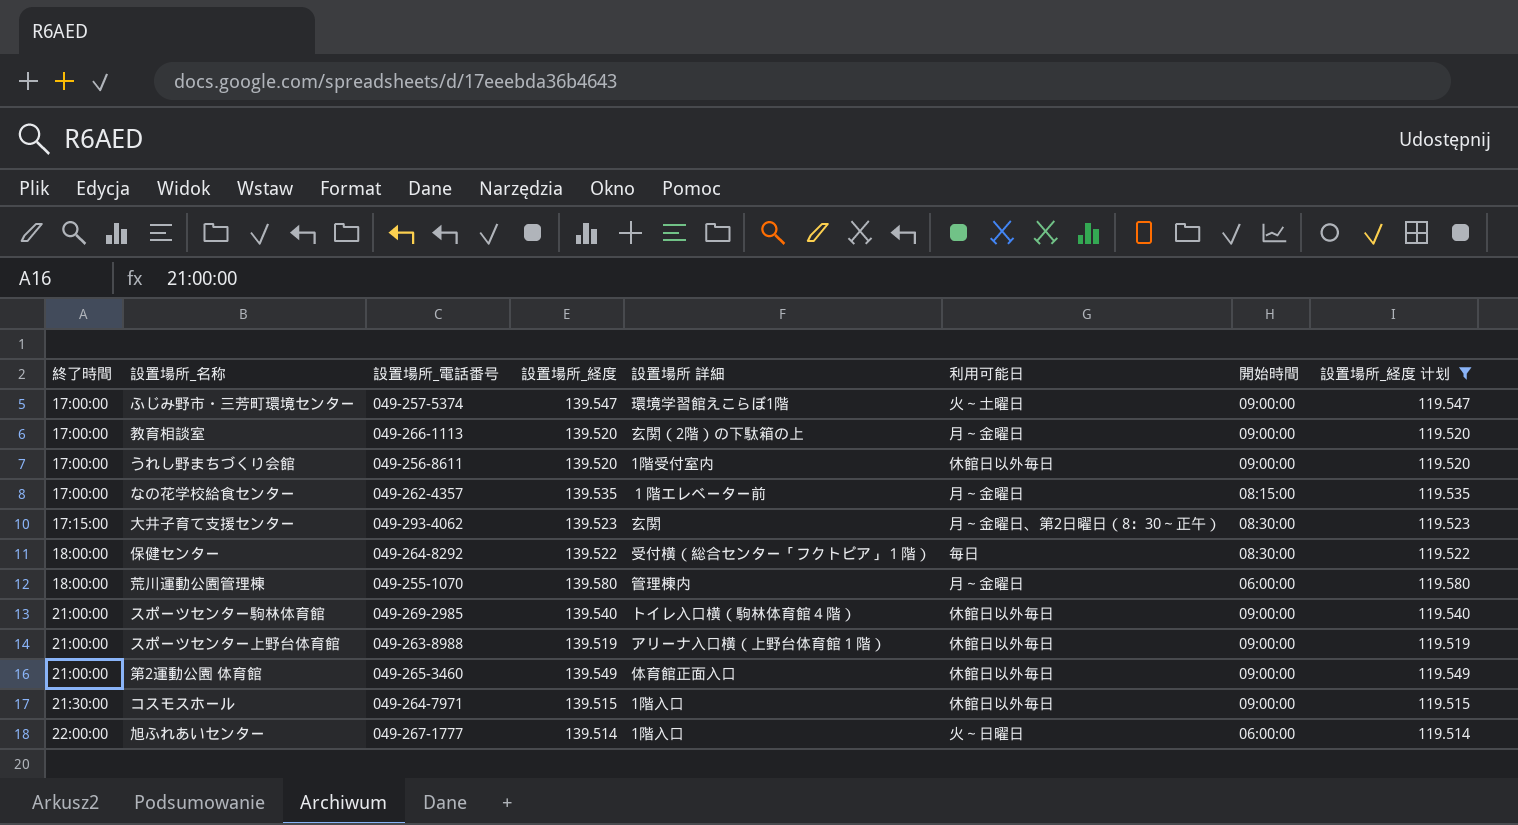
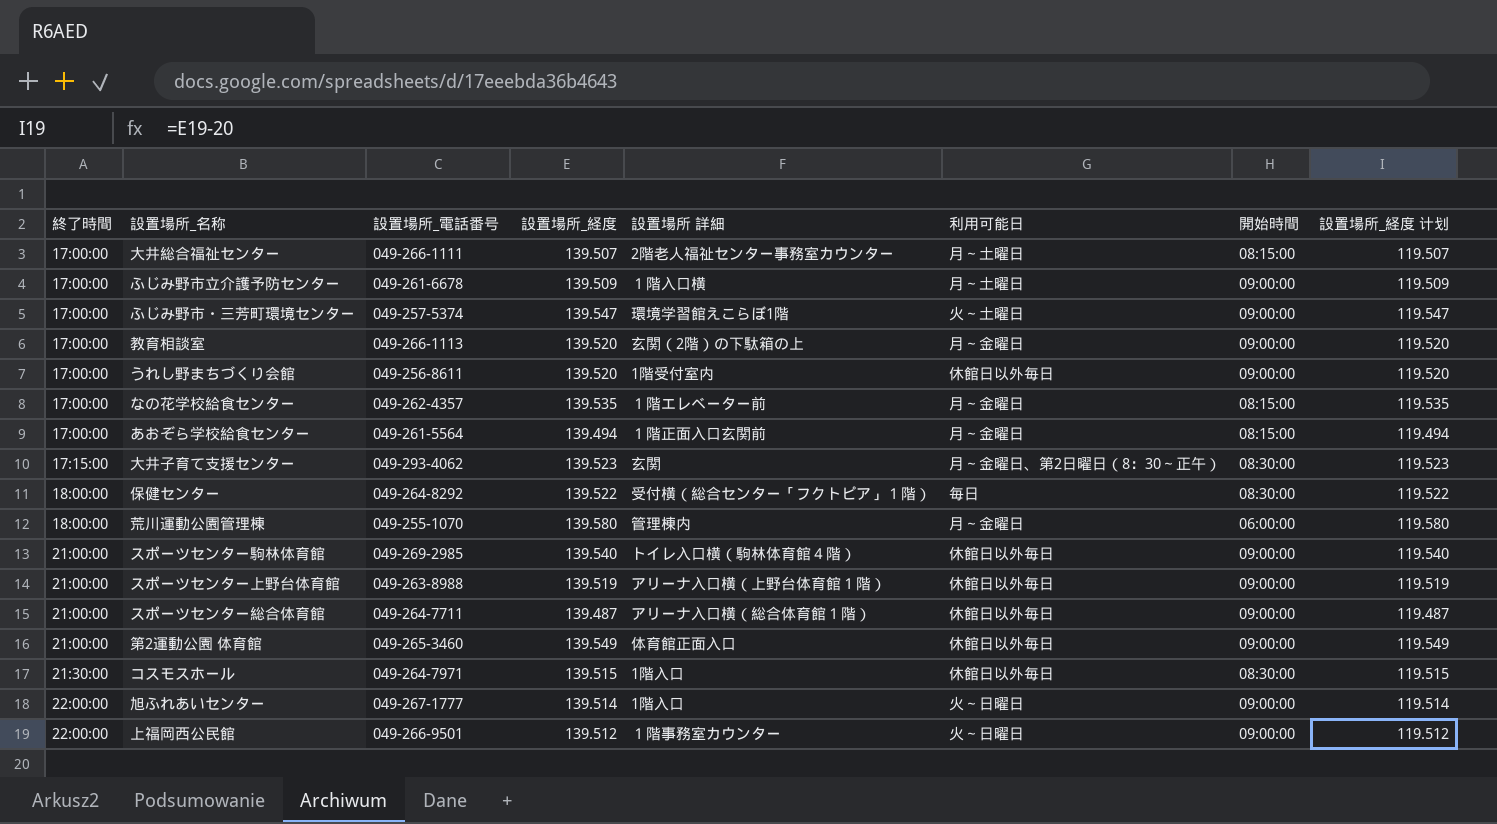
filter: 設置場所_経度 计划 >= 119.514 -> none
コスモスホール | 開始時間: 09:00:00 -> 08:30:00
旭ふれあいセンター | 開始時間: 06:00:00 -> 09:00:00

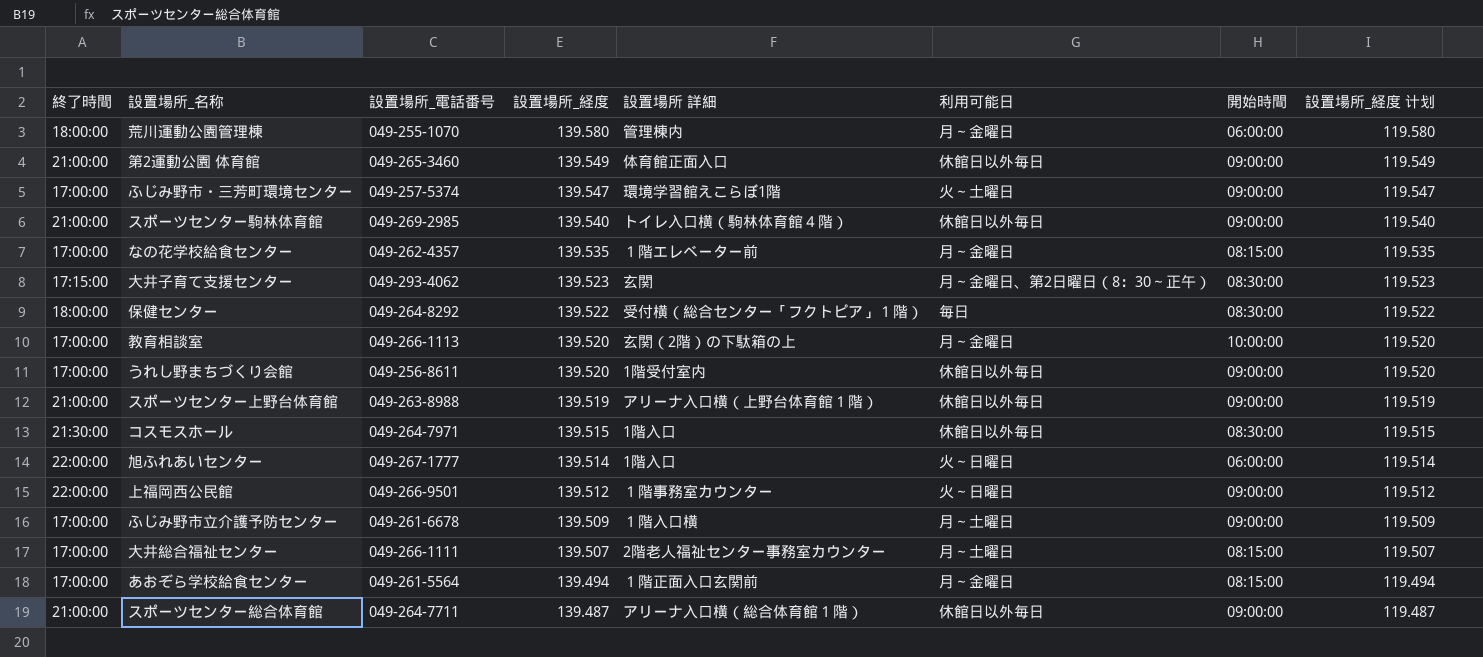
row order: 終了時間 ascending -> 設置場所_経度 descending
教育相談室 | 開始時間: 09:00:00 -> 10:00:00
旭ふれあいセンター | 開始時間: 09:00:00 -> 06:00:00

